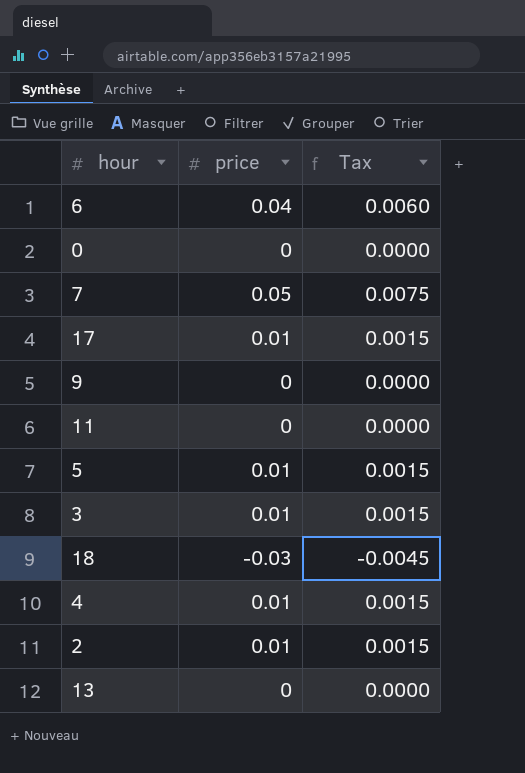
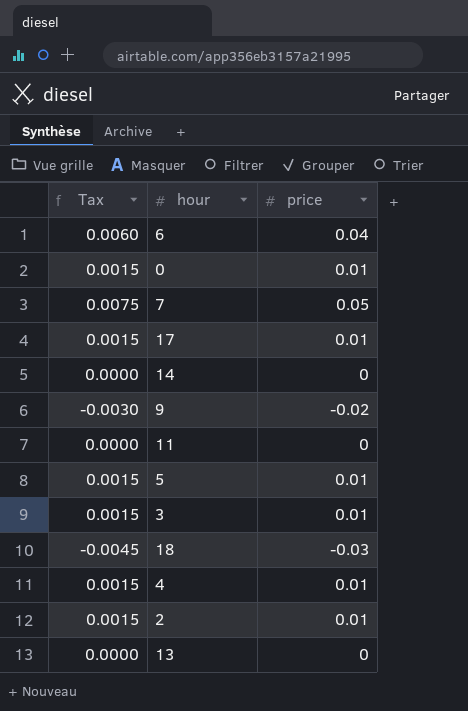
column Tax | position: 3 -> 1
0 | Tax: 0.0000 -> 0.0015
0 | price: 0 -> 0.01
row 14: none -> 0.0000 | 0
9 | Tax: 0.0000 -> -0.0030
9 | price: 0 -> -0.02

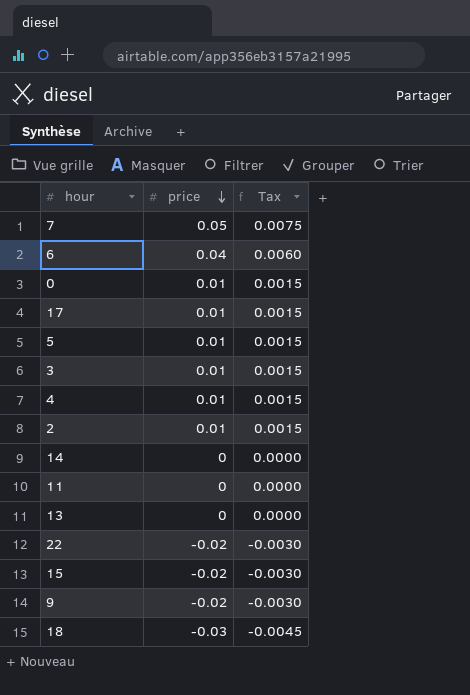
row order: none -> price descending
column Tax | position: 1 -> 3
row 22: none -> -0.02 | -0.0030
row 15: none -> -0.02 | -0.0030

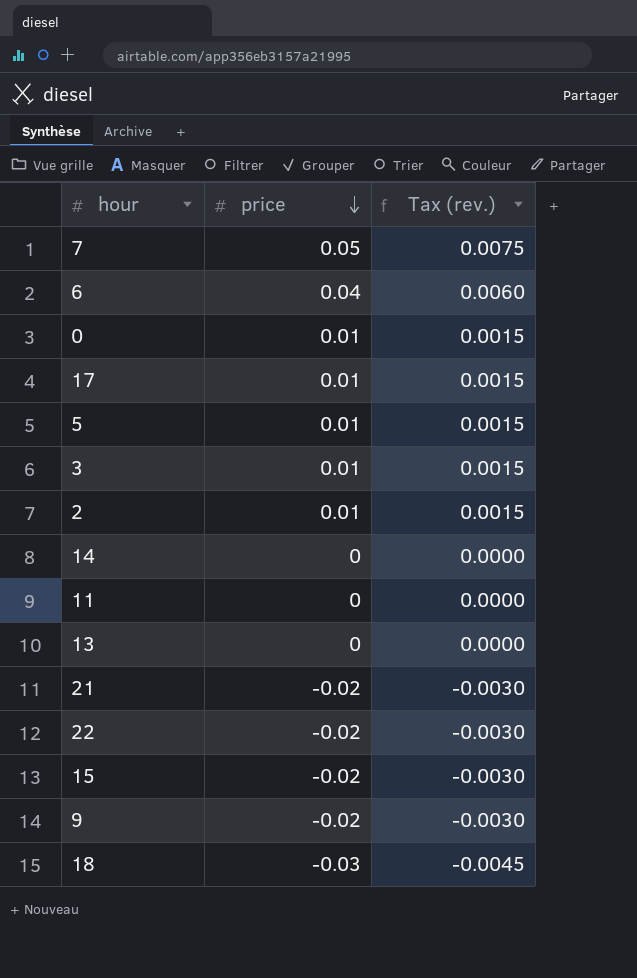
column name: Tax -> Tax (rev.)
row 4: 0.01 | 0.0015 -> none
row 21: none -> -0.02 | -0.0030

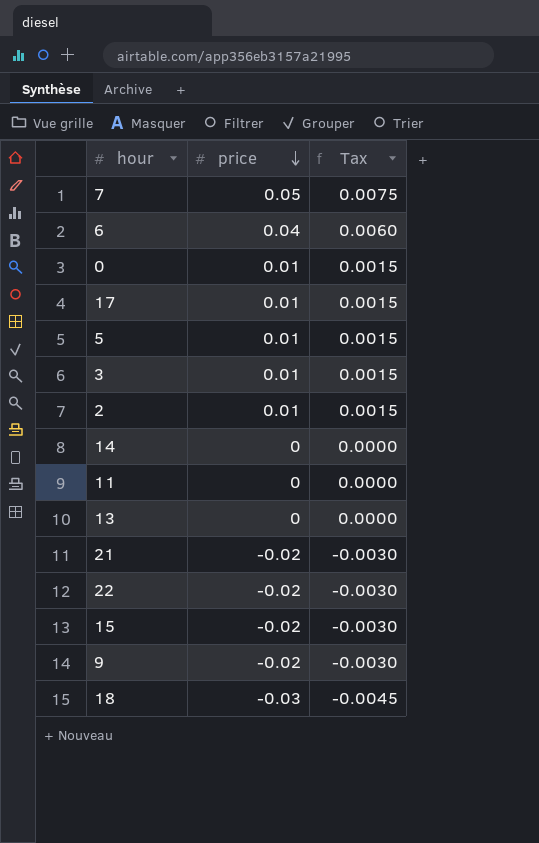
column name: Tax (rev.) -> Tax

